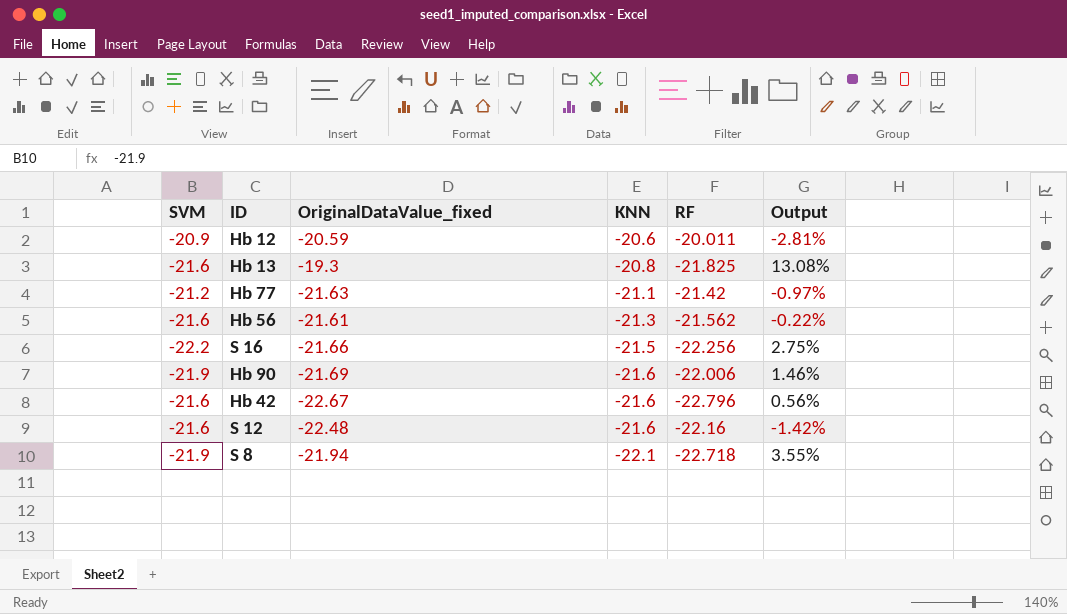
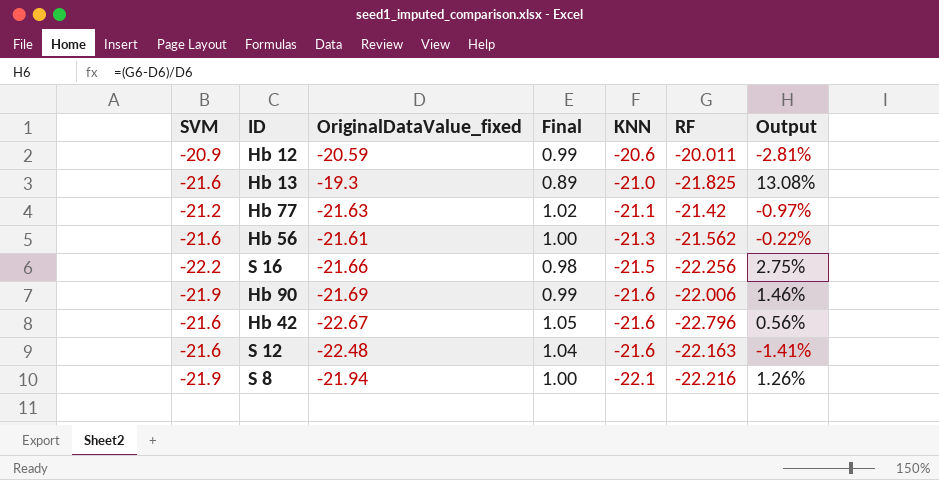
column Final | formula: none -> [OriginalDataValue_fixed] / [SVM]
Hb 13 | KNN: -20.8 -> -21.0
S 12 | RF: -22.16 -> -22.163
S 12 | Output: -1.42% -> -1.41%
S 8 | RF: -22.718 -> -22.216
S 8 | Output: 3.55% -> 1.26%

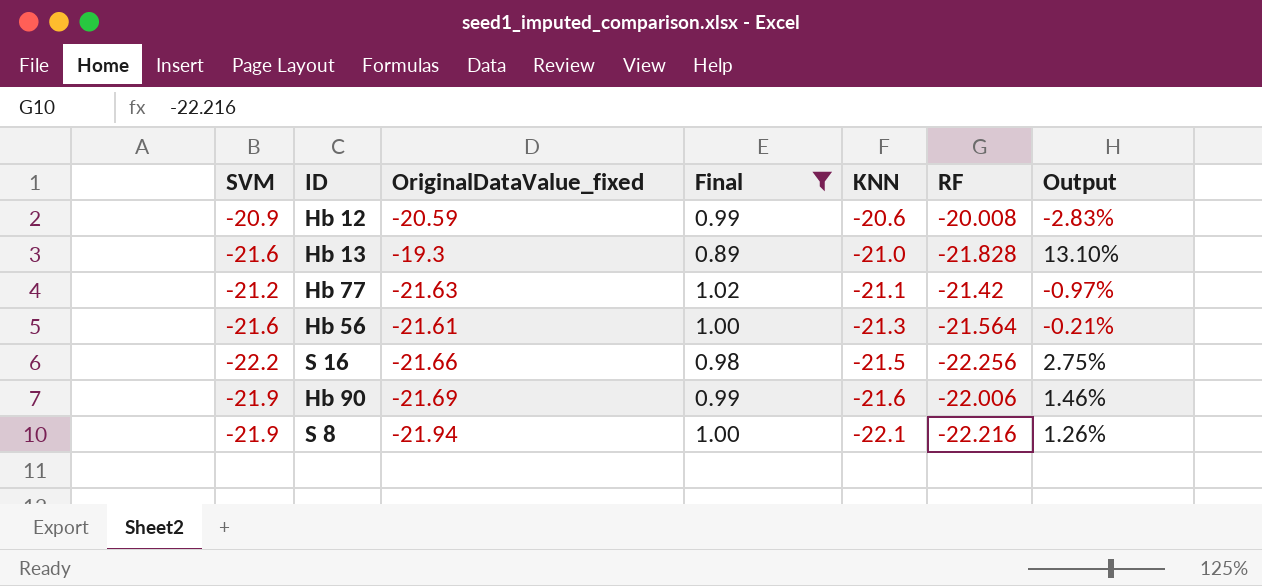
filter: none -> Final <= 1.02
Hb 12 | RF: -20.011 -> -20.008
Hb 12 | Output: -2.81% -> -2.83%
Hb 13 | RF: -21.825 -> -21.828
Hb 13 | Output: 13.08% -> 13.10%
Hb 56 | RF: -21.562 -> -21.564
Hb 56 | Output: -0.22% -> -0.21%

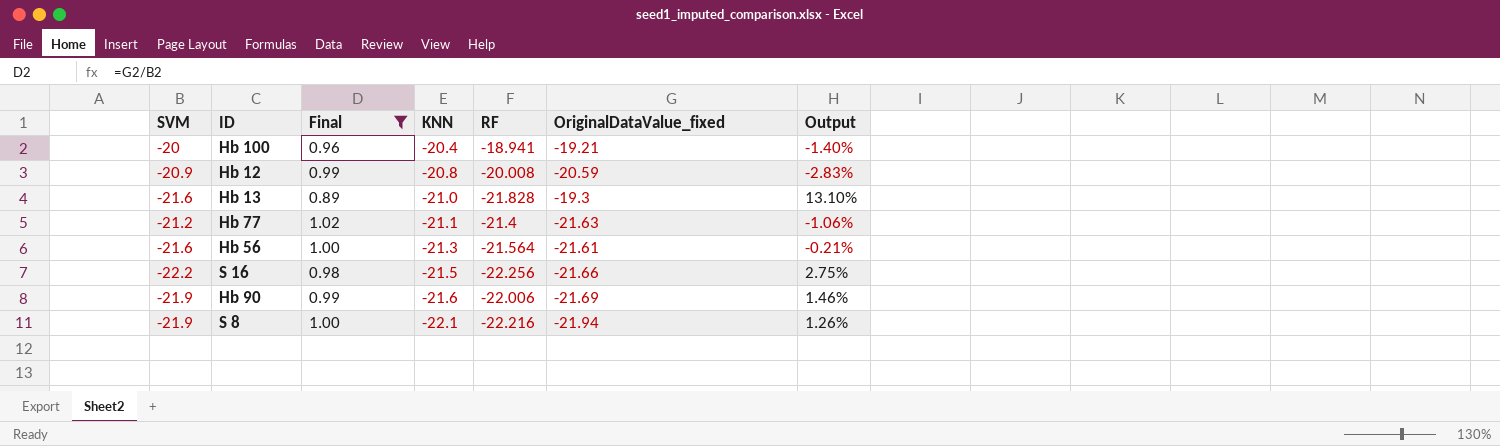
column OriginalDataValue_fixed | position: 3 -> 6
row Hb 100: none -> -20 | 0.96 | -20.4 | -18.941 | -19.21 | -1.40%
Hb 12 | KNN: -20.6 -> -20.8
Hb 77 | RF: -21.42 -> -21.4
Hb 77 | Output: -0.97% -> -1.06%

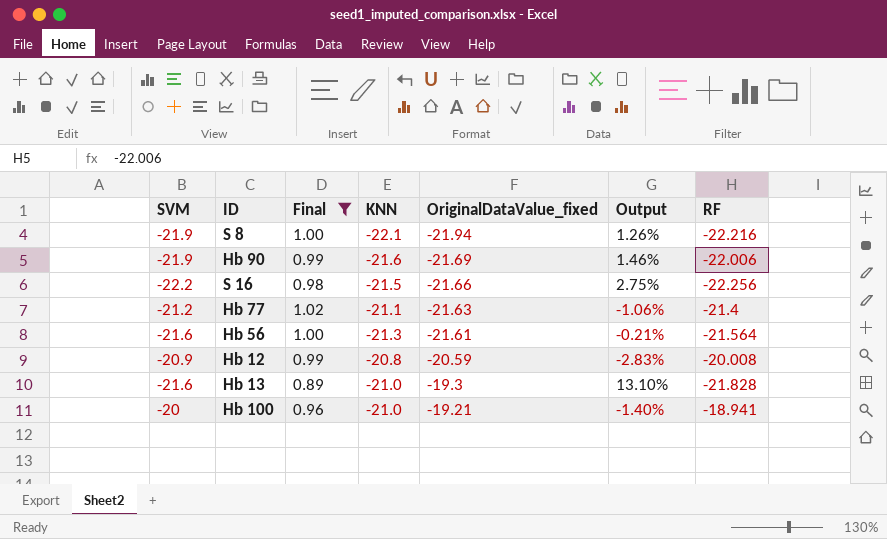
row order: KNN descending -> OriginalDataValue_fixed ascending
column RF | position: 5 -> 7
Hb 100 | KNN: -20.4 -> -21.0

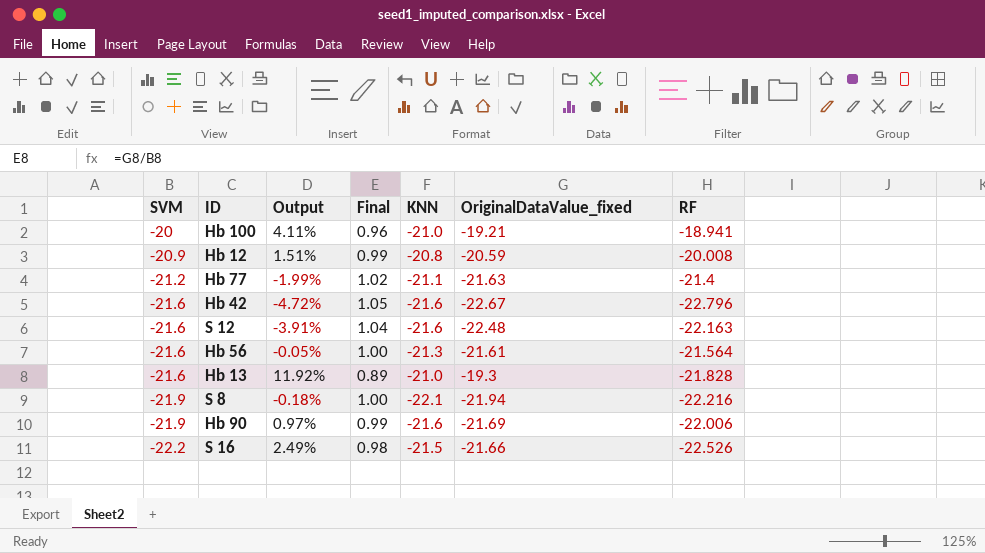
filter: Final <= 1.02 -> none
row order: OriginalDataValue_fixed ascending -> SVM descending
column Output | formula: ([RF] - [OriginalDataValue_fixed]) / [OriginalDataValue_fixed] -> ([SVM] - [OriginalDataValue_fixed]) / [OriginalDataValue_fixed]
column Output | position: 6 -> 3
S 16 | RF: -22.256 -> -22.526

